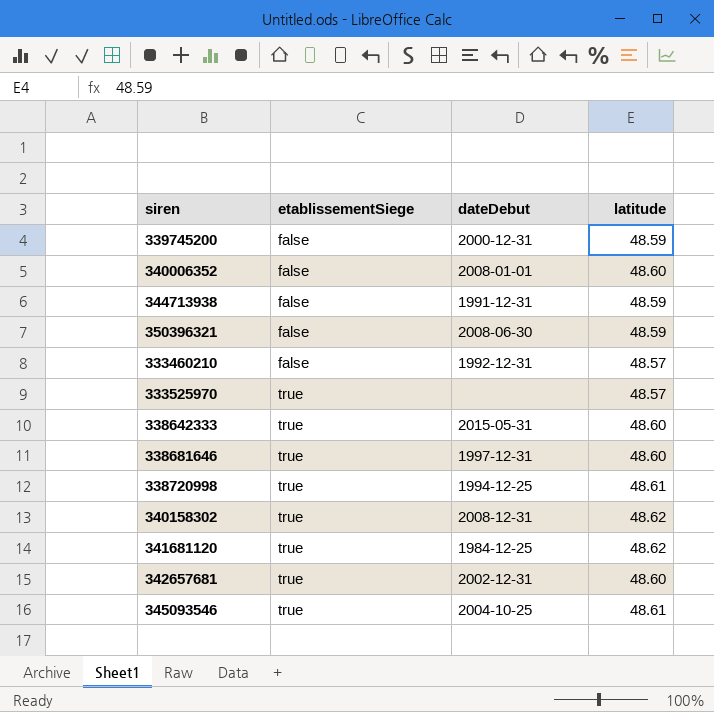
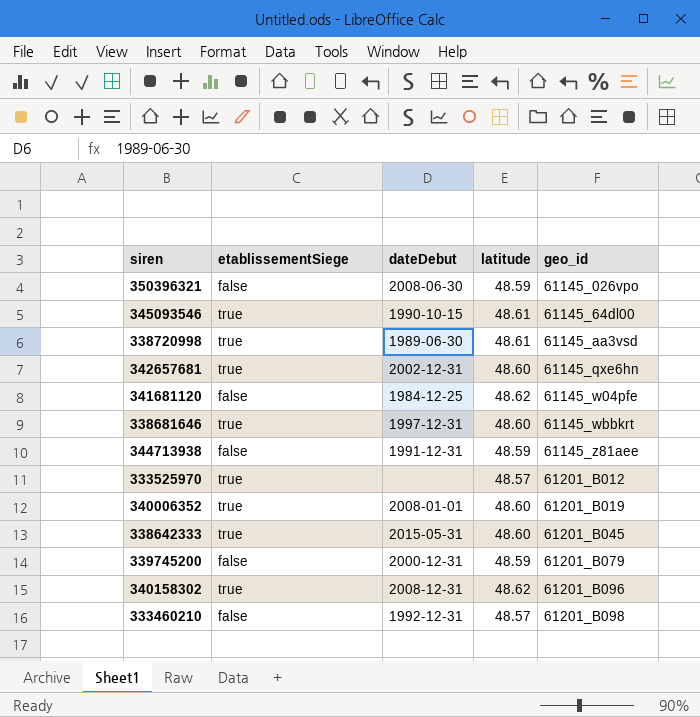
row order: etablissementSiege ascending -> geo_id ascending
column geo_id | position: none -> 5
345093546 | dateDebut: 2004-10-25 -> 1990-10-15
338720998 | dateDebut: 1994-12-25 -> 1989-06-30
341681120 | etablissementSiege: true -> false
340006352 | etablissementSiege: false -> true

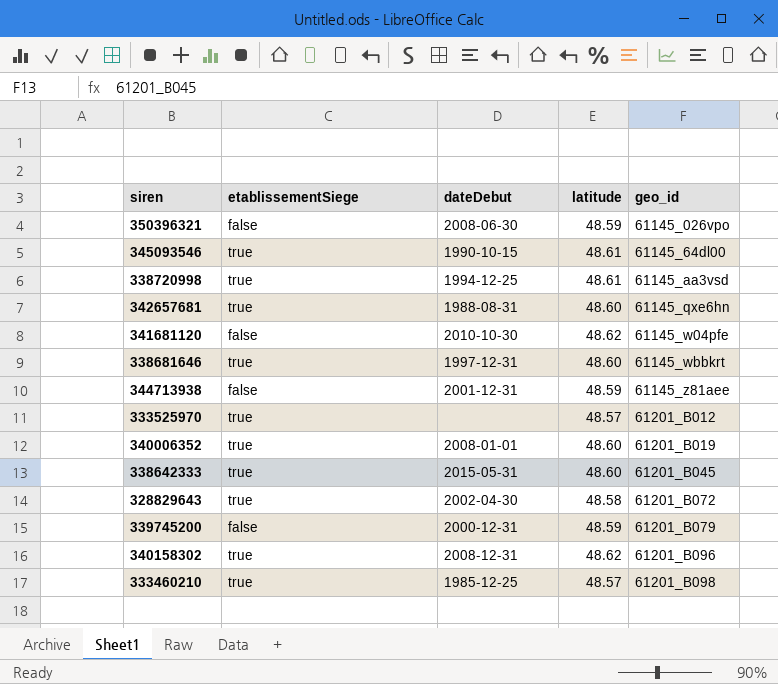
338720998 | dateDebut: 1989-06-30 -> 1994-12-25
342657681 | dateDebut: 2002-12-31 -> 1988-08-31
341681120 | dateDebut: 1984-12-25 -> 2010-10-30
344713938 | dateDebut: 1991-12-31 -> 2001-12-31
row 328829643: none -> true | 2002-04-30 | 48.58 | 61201_B072
333460210 | etablissementSiege: false -> true
333460210 | dateDebut: 1992-12-31 -> 1985-12-25

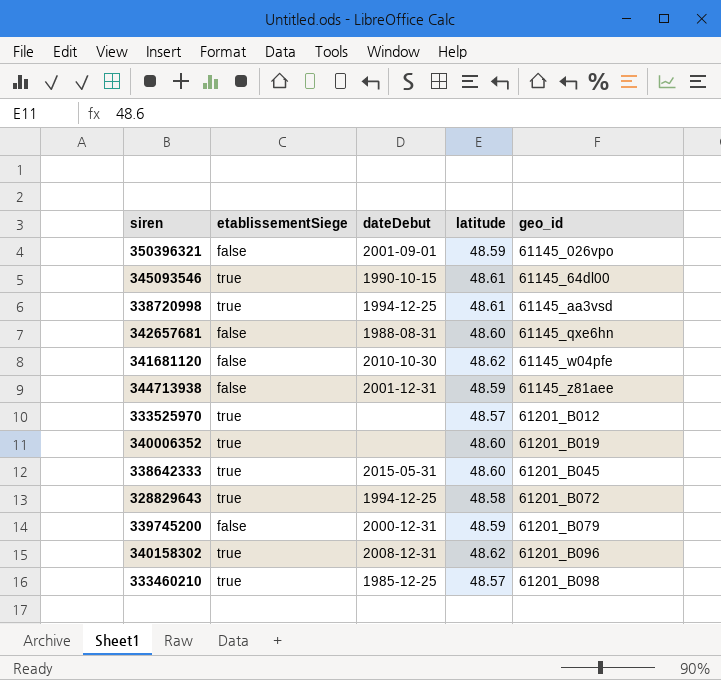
row 338681646: true | 1997-12-31 | 48.60 | 61145_wbbkrt -> none
350396321 | dateDebut: 2008-06-30 -> 2001-09-01
342657681 | etablissementSiege: true -> false
340006352 | dateDebut: 2008-01-01 -> none
328829643 | dateDebut: 2002-04-30 -> 1994-12-25

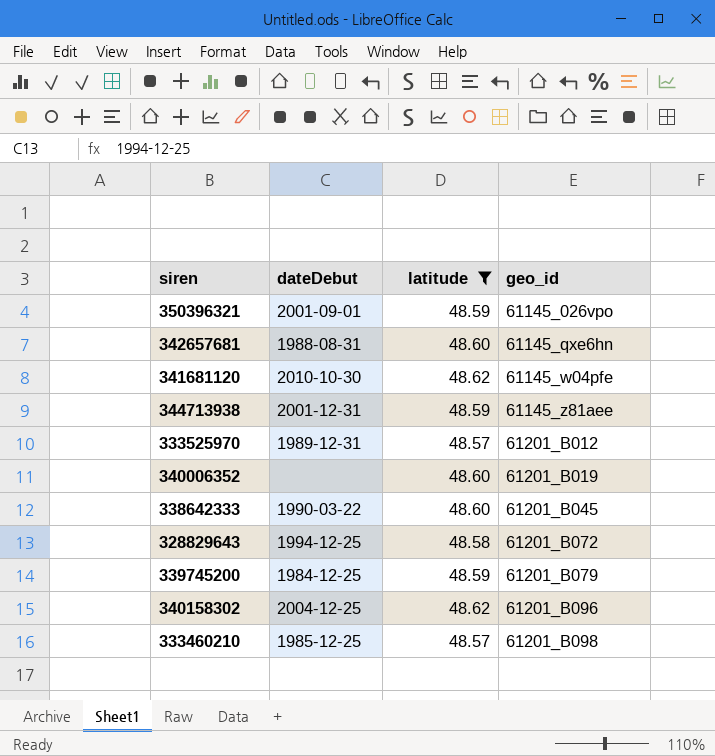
filter: none -> latitude != 48.61
column etablissementSiege | position: 2 -> none
333525970 | dateDebut: none -> 1989-12-31
338642333 | dateDebut: 2015-05-31 -> 1990-03-22
339745200 | dateDebut: 2000-12-31 -> 1984-12-25
340158302 | dateDebut: 2008-12-31 -> 2004-12-25

